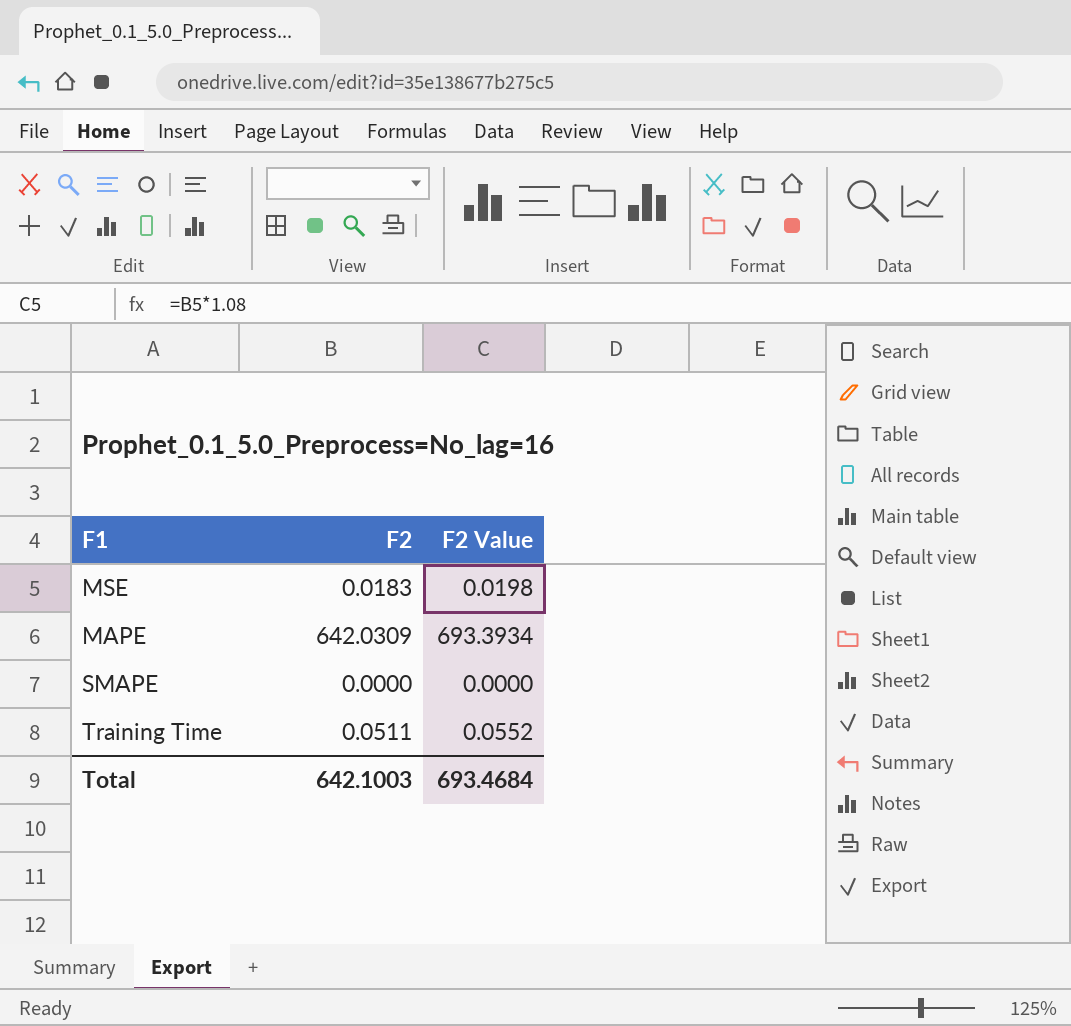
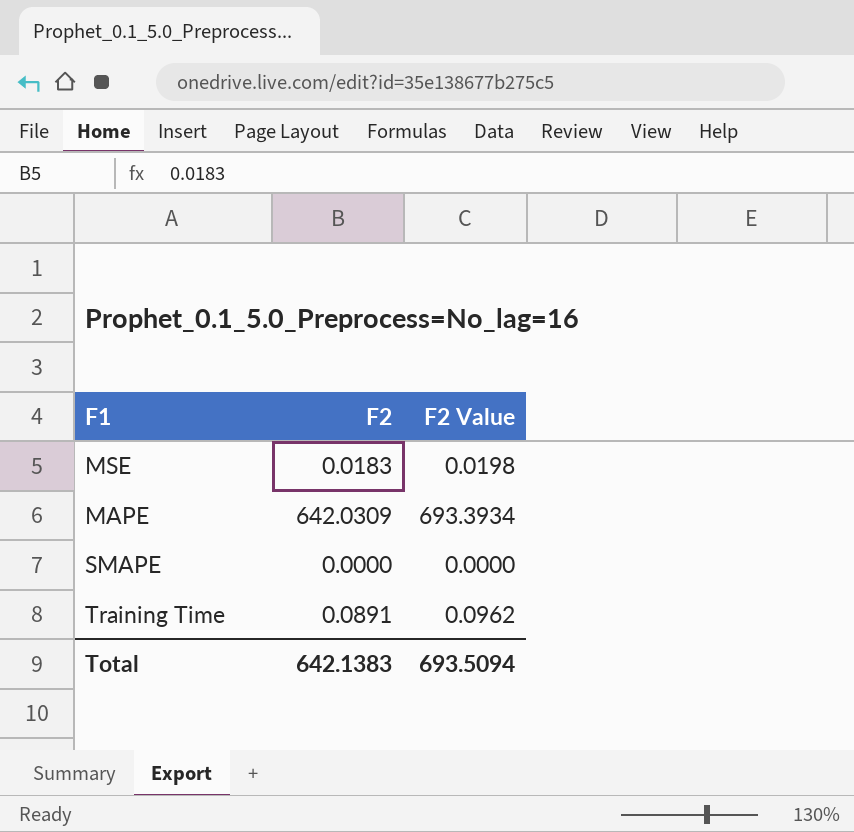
Training Time | F2: 0.0511 -> 0.0891
Training Time | F2 Value: 0.0552 -> 0.0962
Total | F2: 642.1003 -> 642.1383
Total | F2 Value: 693.4684 -> 693.5094

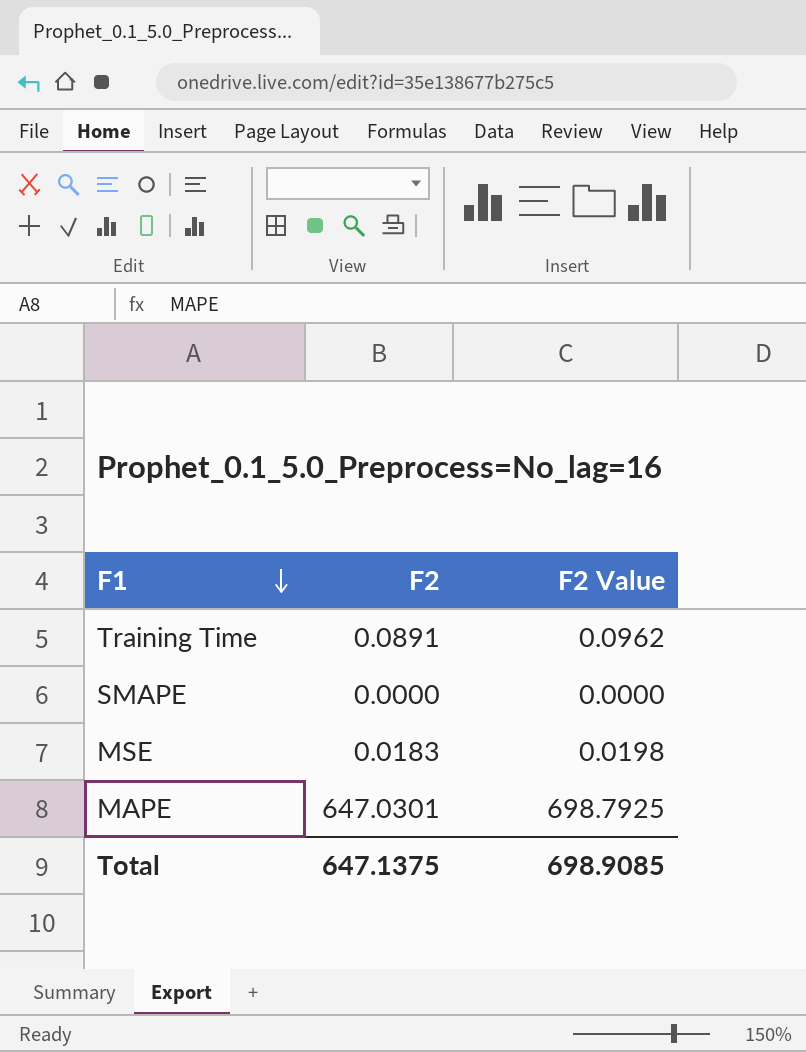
row order: none -> F1 descending
MAPE | F2: 642.0309 -> 647.0301
MAPE | F2 Value: 693.3934 -> 698.7925
Total | F2: 642.1383 -> 647.1375
Total | F2 Value: 693.5094 -> 698.9085

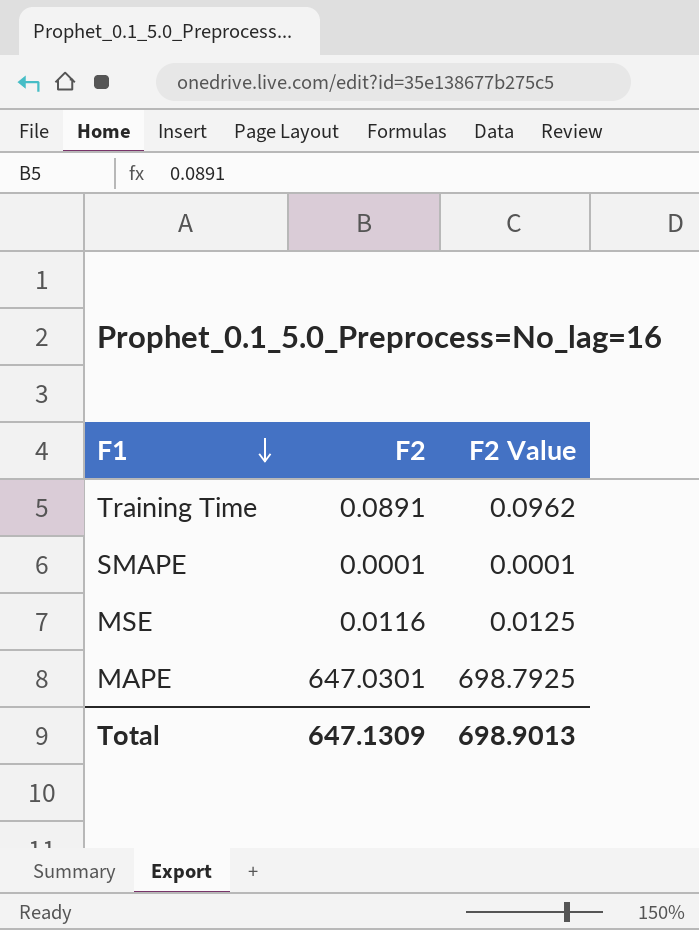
SMAPE | F2: 0.0000 -> 0.0001
SMAPE | F2 Value: 0.0000 -> 0.0001
MSE | F2: 0.0183 -> 0.0116
MSE | F2 Value: 0.0198 -> 0.0125
Total | F2: 647.1375 -> 647.1309
Total | F2 Value: 698.9085 -> 698.9013

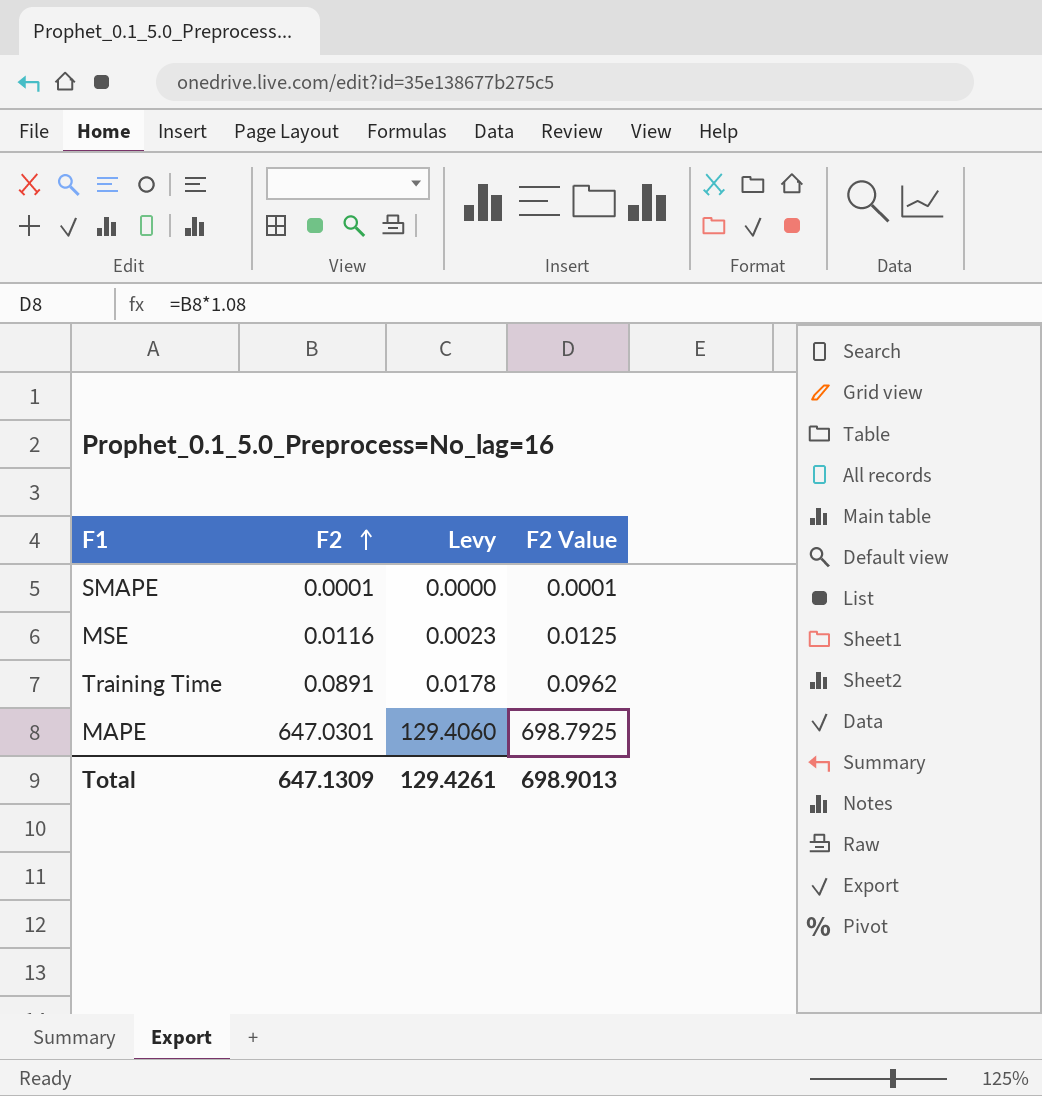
row order: F1 descending -> F2 ascending
column Levy | formula: none -> [F2] * 0.2

